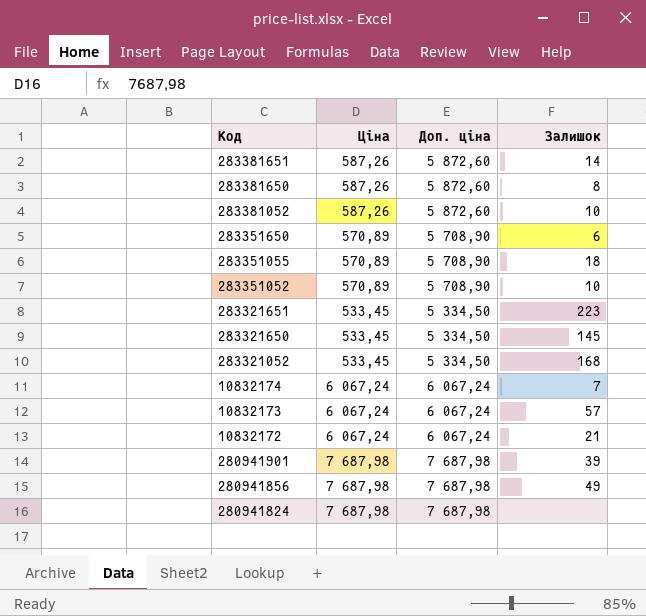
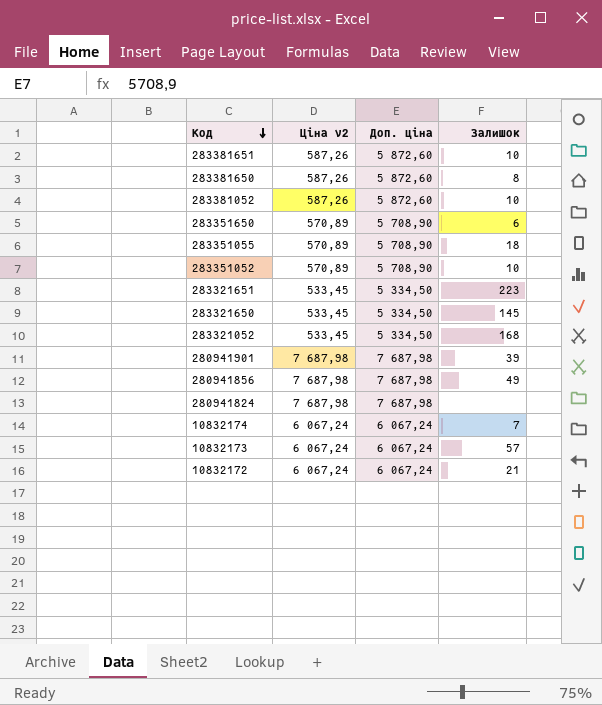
row order: none -> Код descending
column name: Ціна -> Ціна v2
283381651 | Залишок: 14 -> 10

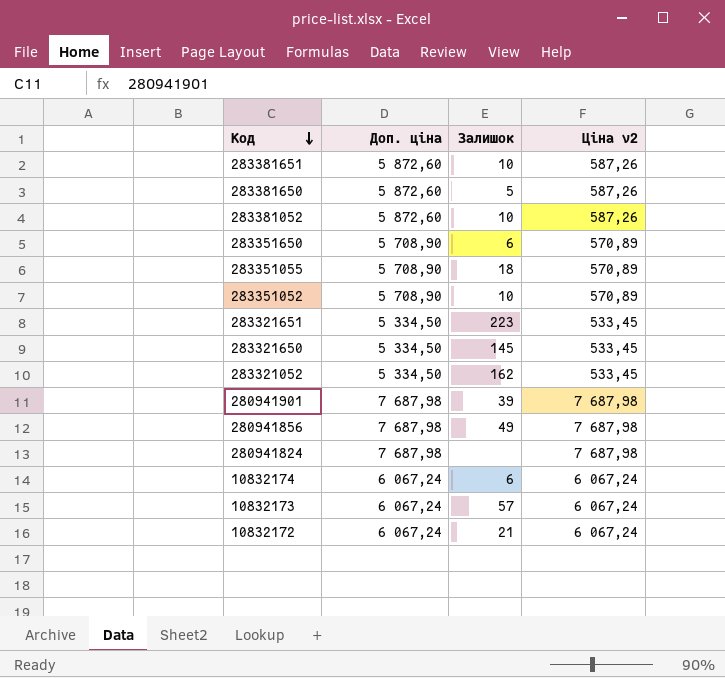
column Ціна v2 | position: 2 -> 4
283381650 | Залишок: 8 -> 5
283321052 | Залишок: 168 -> 162
10832174 | Залишок: 7 -> 6

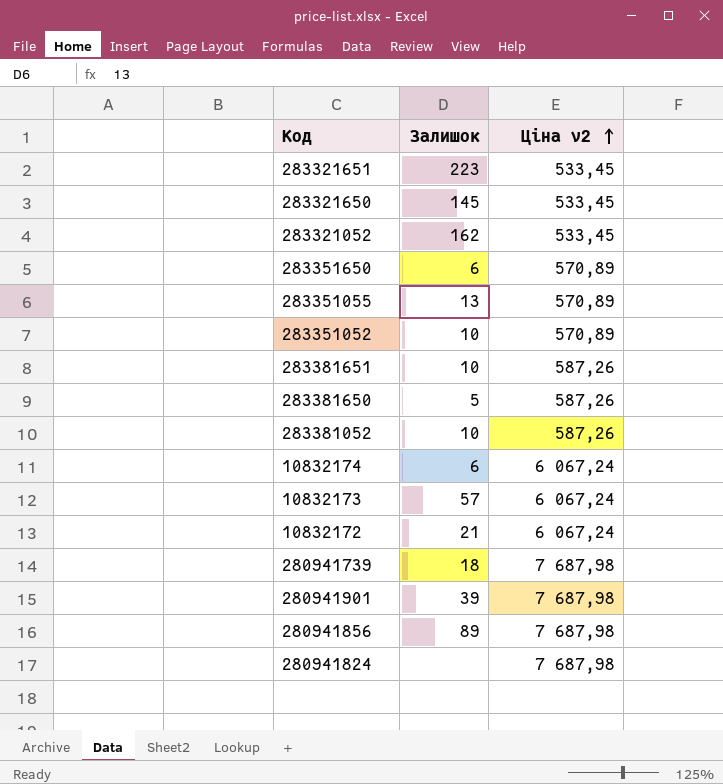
row order: Код descending -> Ціна v2 ascending
column Доп. ціна | position: 2 -> none
283351055 | Залишок: 18 -> 13
row 280941739: none -> 18 | 7 687,98
280941856 | Залишок: 49 -> 89

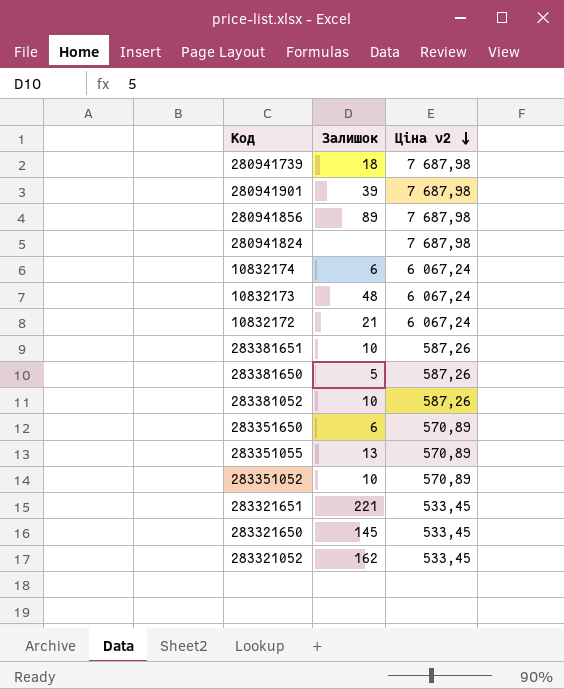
row order: Ціна v2 ascending -> Ціна v2 descending
10832173 | Залишок: 57 -> 48
283321651 | Залишок: 223 -> 221

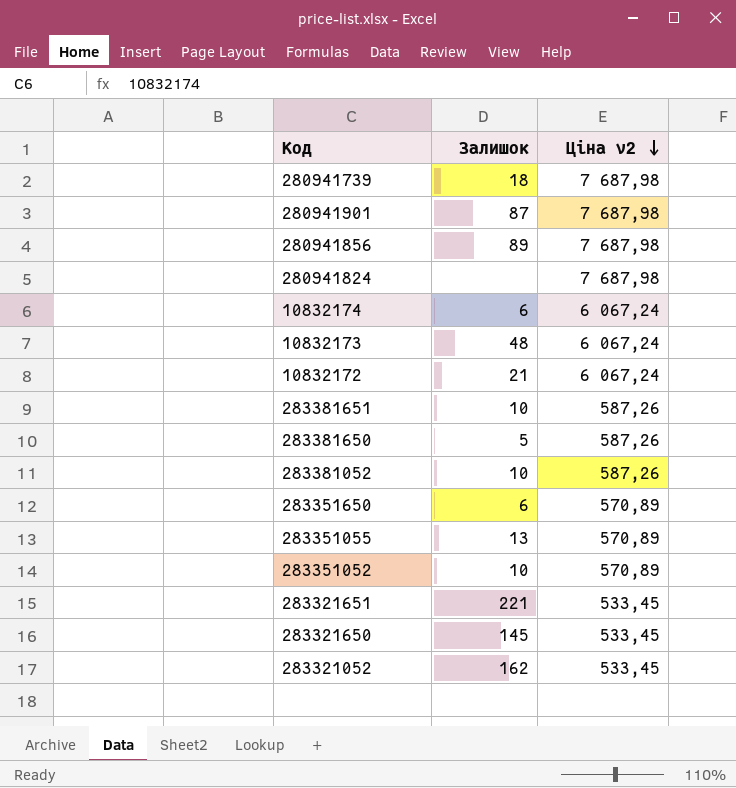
280941901 | Залишок: 39 -> 87

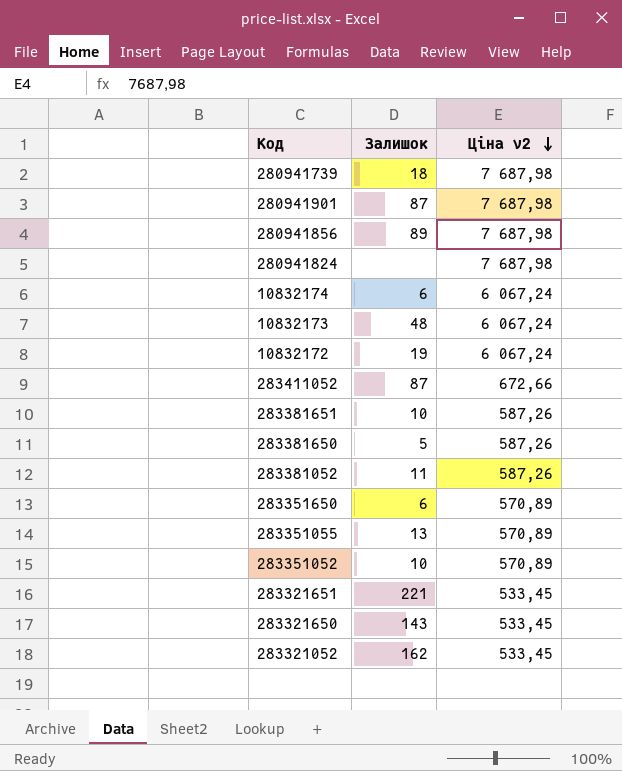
10832172 | Залишок: 21 -> 19
row 283411052: none -> 87 | 672,66
283381052 | Залишок: 10 -> 11
283321650 | Залишок: 145 -> 143

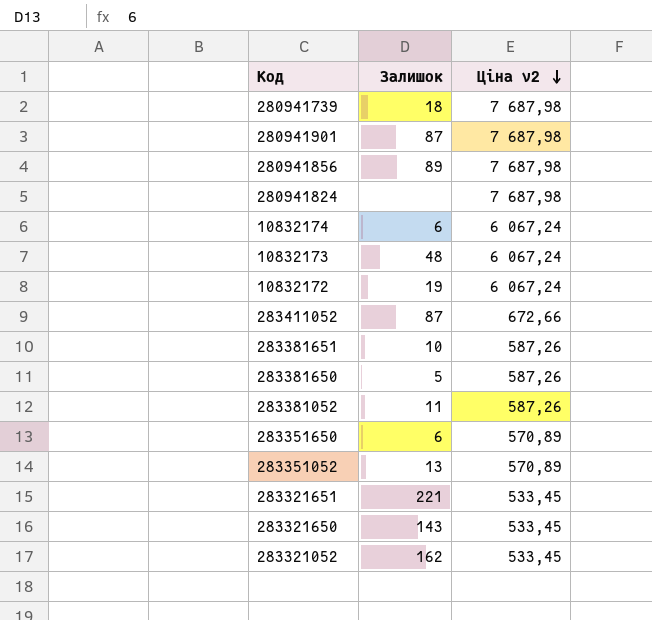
row 283351055: 13 | 570,89 -> none
283351052 | Залишок: 10 -> 13

